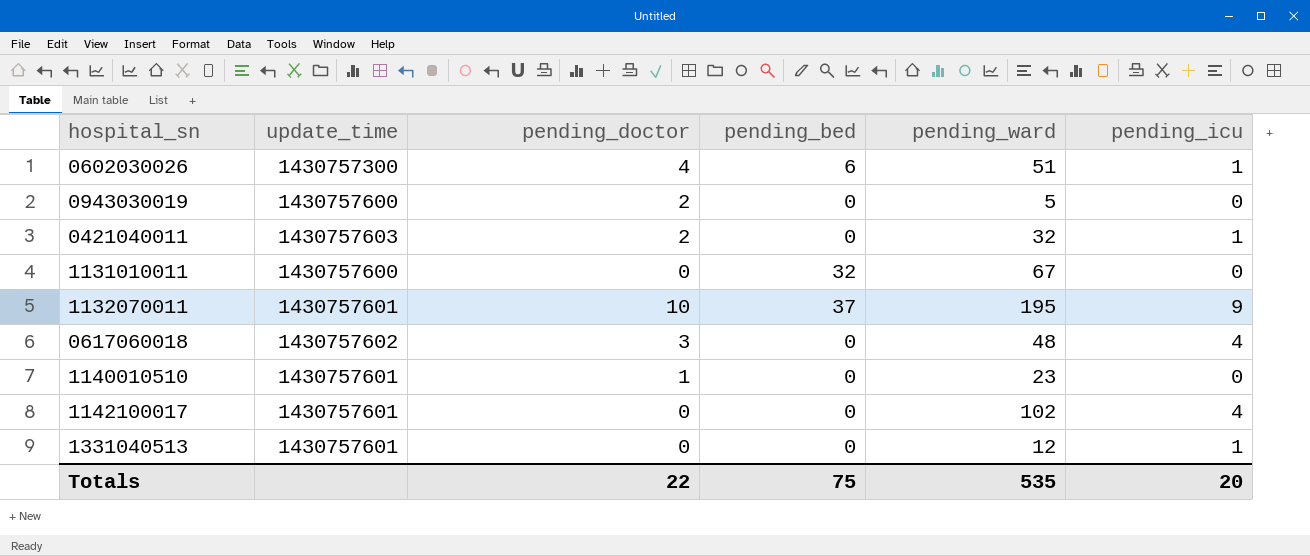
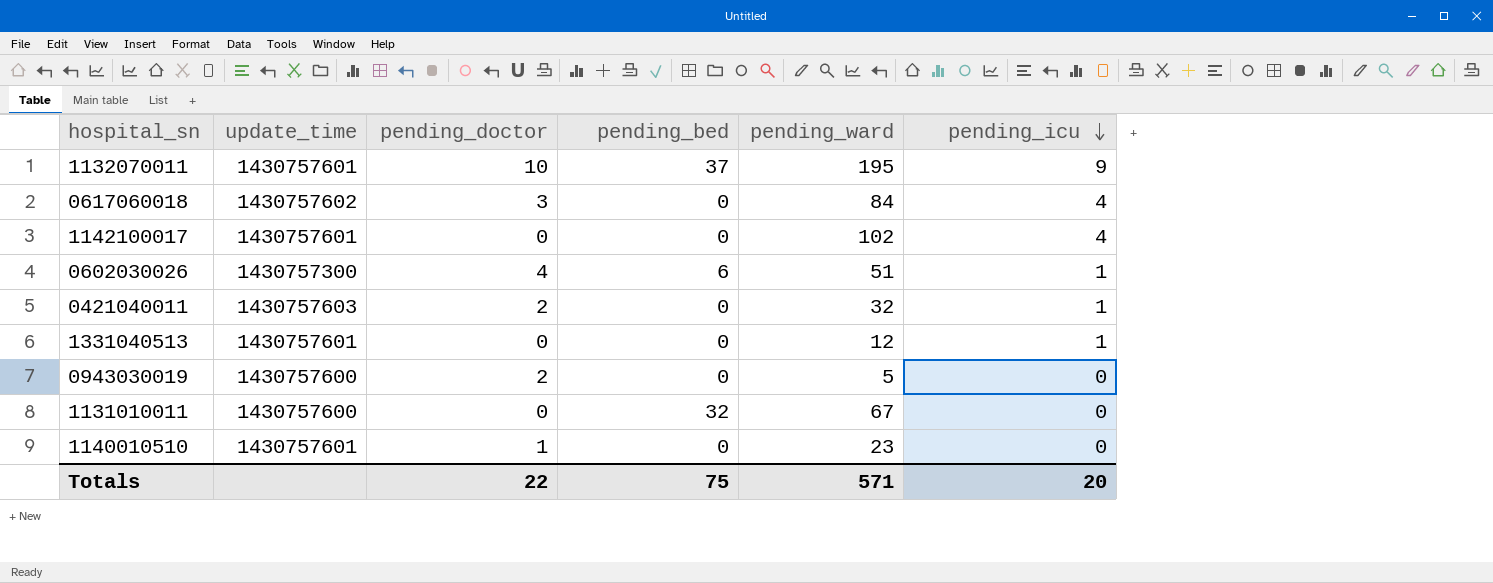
row order: none -> pending_icu descending
0617060018 | pending_ward: 48 -> 84
Totals | pending_ward: 535 -> 571

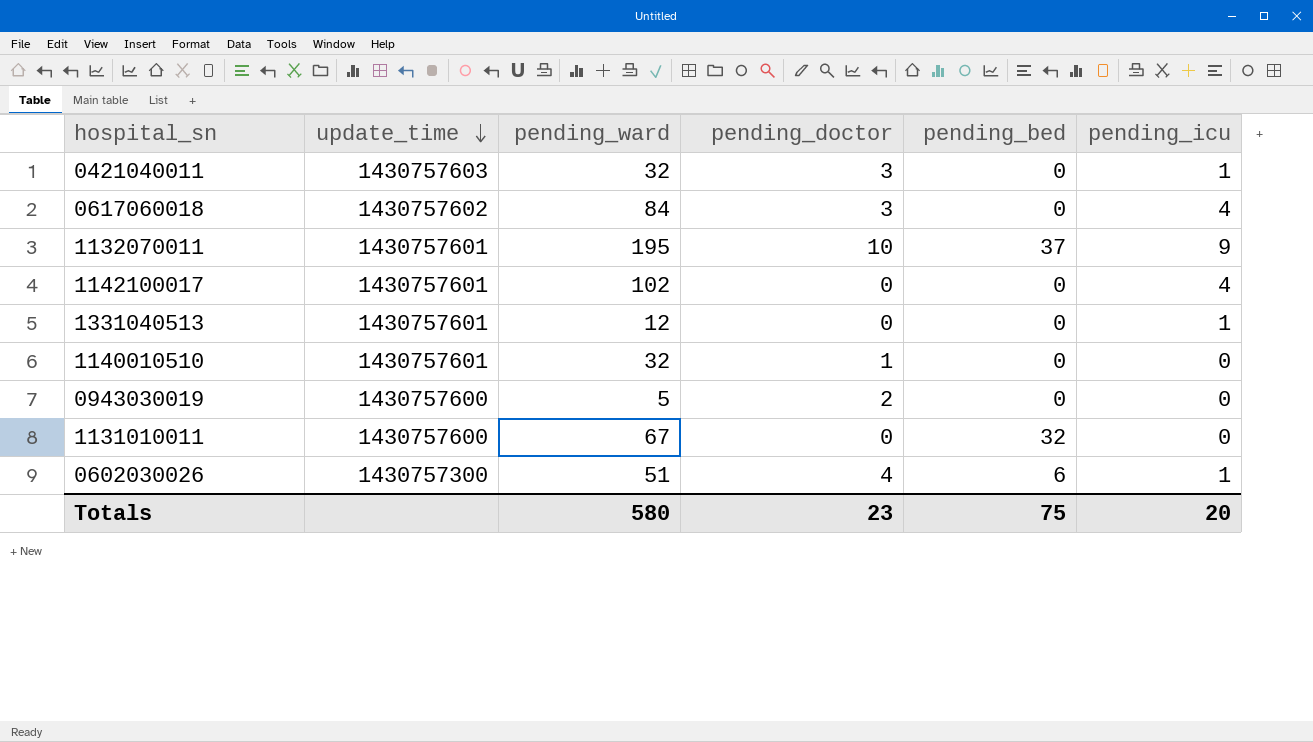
row order: pending_icu descending -> update_time descending
column pending_ward | position: 5 -> 3
0421040011 | pending_doctor: 2 -> 3
1140010510 | pending_ward: 23 -> 32
Totals | pending_ward: 571 -> 580
Totals | pending_doctor: 22 -> 23

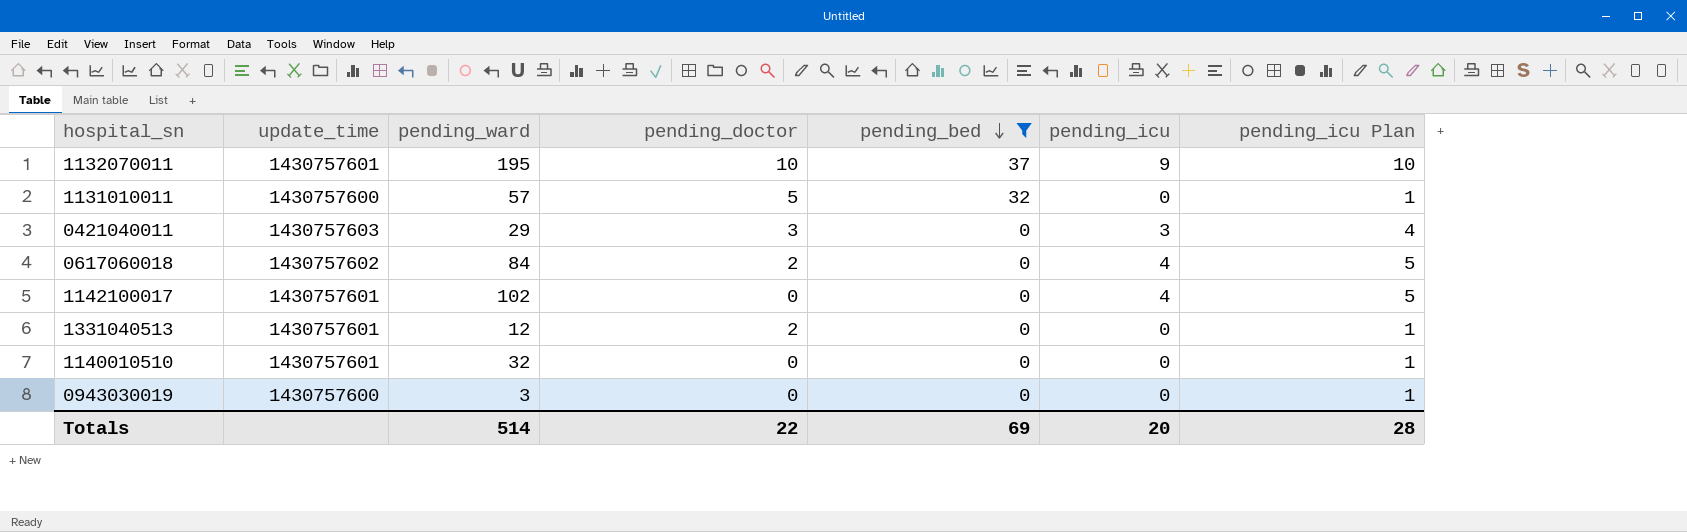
filter: none -> pending_bed != 6
row order: update_time descending -> pending_bed descending
column pending_icu Plan | formula: none -> [pending_icu] + 1
1131010011 | pending_ward: 67 -> 57
1131010011 | pending_doctor: 0 -> 5
0421040011 | pending_ward: 32 -> 29
0421040011 | pending_icu: 1 -> 3
0617060018 | pending_doctor: 3 -> 2
1331040513 | pending_doctor: 0 -> 2
1331040513 | pending_icu: 1 -> 0
1140010510 | pending_doctor: 1 -> 0
0943030019 | pending_ward: 5 -> 3
0943030019 | pending_doctor: 2 -> 0
Totals | pending_ward: 580 -> 514
Totals | pending_doctor: 23 -> 22
Totals | pending_bed: 75 -> 69

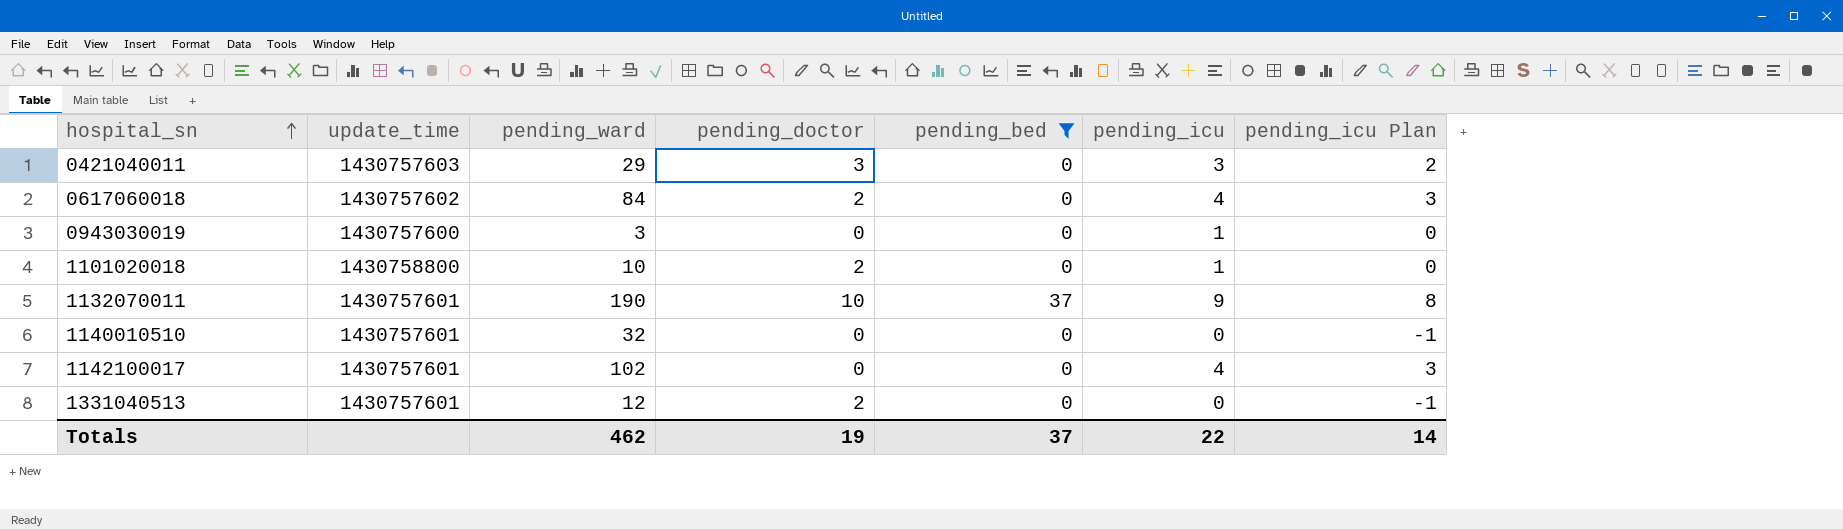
row order: pending_bed descending -> hospital_sn ascending
column pending_icu Plan | formula: [pending_icu] + 1 -> [pending_icu] - 1
row 1131010011: 1430757600 | 57 | 5 | 32 | 0 | 1 -> none
0943030019 | pending_icu: 0 -> 1
row 1101020018: none -> 1430758800 | 10 | 2 | 0 | 1 | 0
1132070011 | pending_ward: 195 -> 190
Totals | pending_ward: 514 -> 462
Totals | pending_doctor: 22 -> 19
Totals | pending_bed: 69 -> 37
Totals | pending_icu: 20 -> 22
Totals | pending_icu Plan: 28 -> 14

